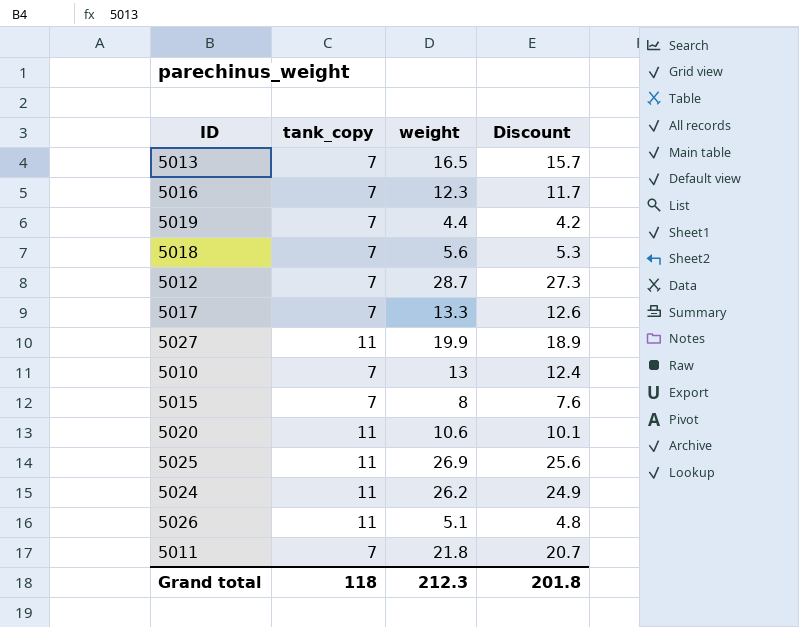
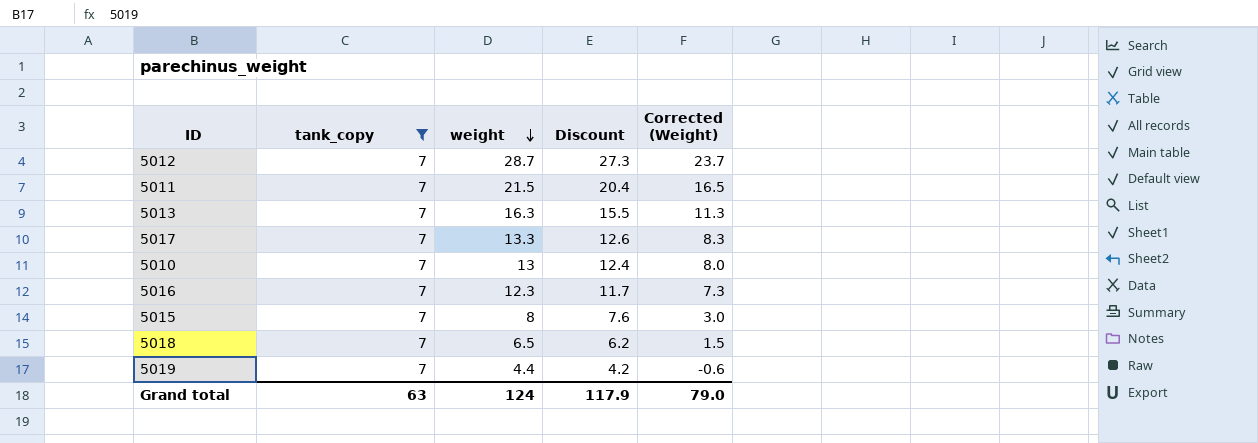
filter: none -> tank_copy = 7
row order: none -> weight descending
column Corrected (Weight) | formula: none -> [weight] - 5
5011 | weight: 21.8 -> 21.5
5011 | Discount: 20.7 -> 20.4
5013 | weight: 16.5 -> 16.3
5013 | Discount: 15.7 -> 15.5
5018 | weight: 5.6 -> 6.5
5018 | Discount: 5.3 -> 6.2
Grand total | tank_copy: 118 -> 63
Grand total | weight: 212.3 -> 124
Grand total | Discount: 201.8 -> 117.9

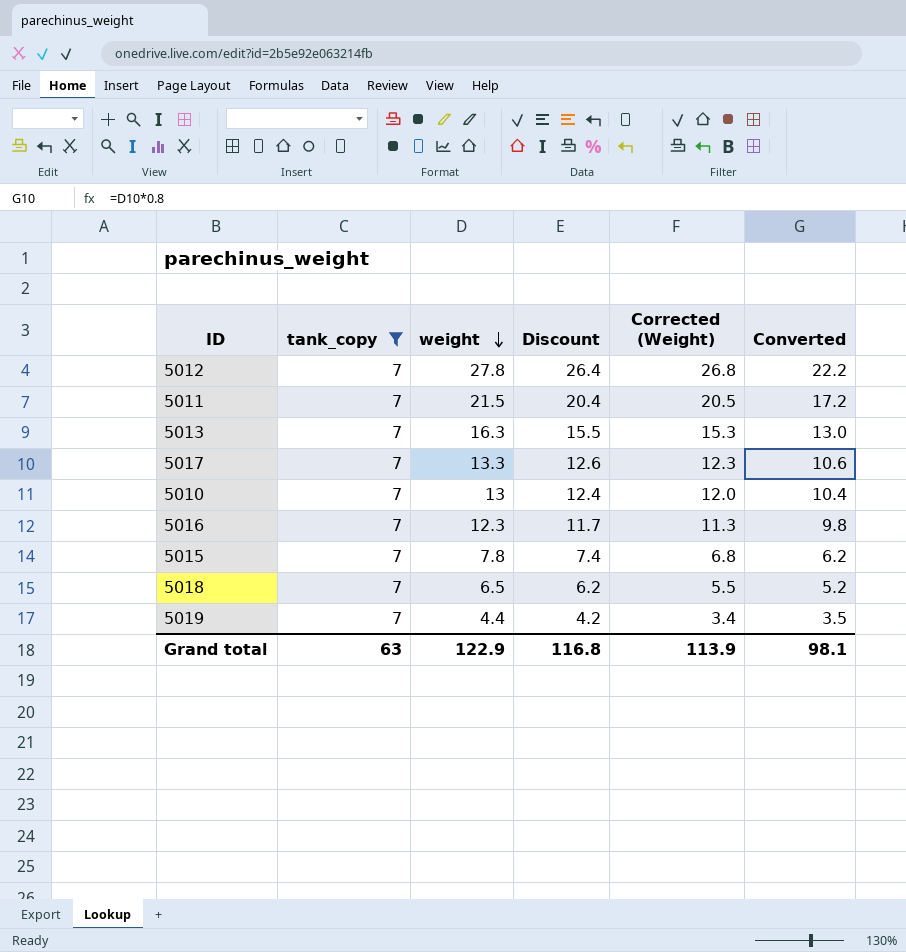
column Corrected (Weight) | formula: [weight] - 5 -> [weight] - 1
column Converted | formula: none -> [weight] * 0.8
5012 | weight: 28.7 -> 27.8
5012 | Discount: 27.3 -> 26.4
5015 | weight: 8 -> 7.8
5015 | Discount: 7.6 -> 7.4
Grand total | weight: 124 -> 122.9
Grand total | Discount: 117.9 -> 116.8
Grand total | Corrected (Weight): 79.0 -> 113.9

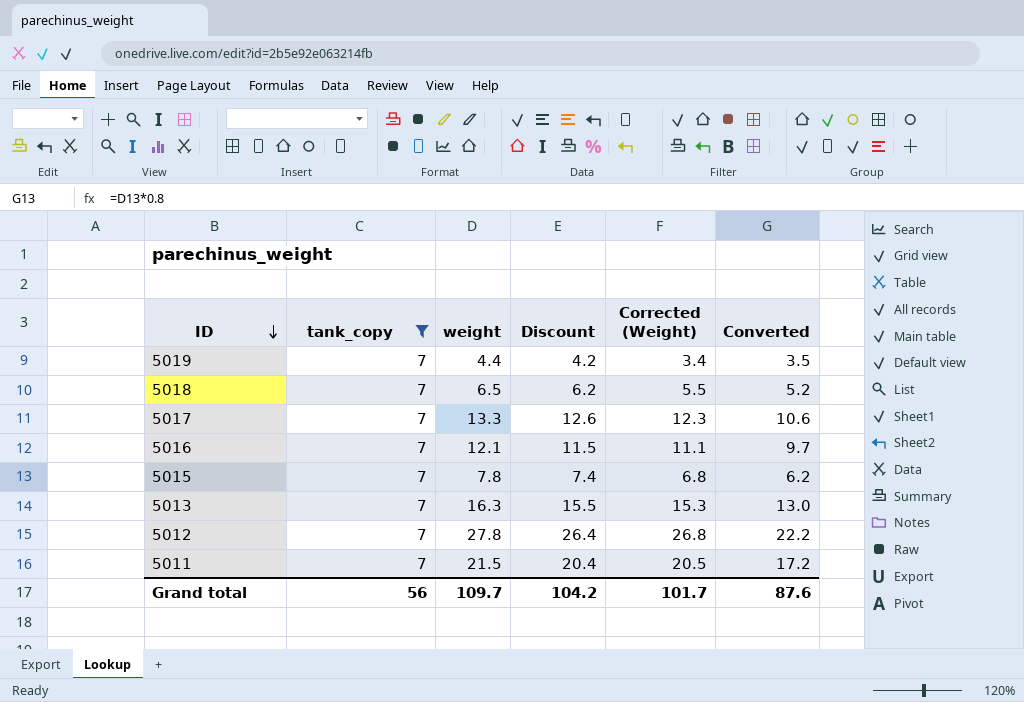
row order: weight descending -> ID descending
row 5010: 7 | 13 | 12.4 | 12.0 | 10.4 -> none
5016 | weight: 12.3 -> 12.1
5016 | Discount: 11.7 -> 11.5
5016 | Corrected (Weight): 11.3 -> 11.1
5016 | Converted: 9.8 -> 9.7
Grand total | tank_copy: 63 -> 56
Grand total | weight: 122.9 -> 109.7
Grand total | Discount: 116.8 -> 104.2
Grand total | Corrected (Weight): 113.9 -> 101.7
Grand total | Converted: 98.1 -> 87.6

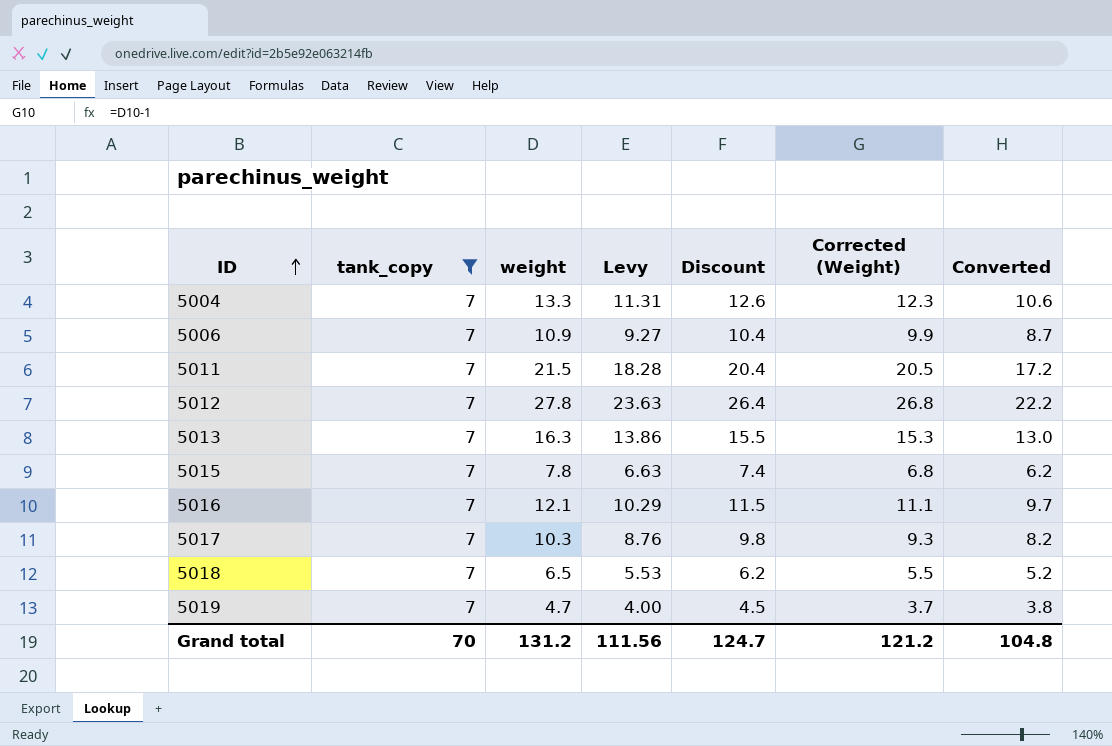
row order: ID descending -> ID ascending
column Levy | formula: none -> [weight] * 0.85
row 5004: none -> 7 | 13.3 | 11.31 | 12.6 | 12.3 | 10.6
row 5006: none -> 7 | 10.9 | 9.27 | 10.4 | 9.9 | 8.7
5017 | weight: 13.3 -> 10.3
5017 | Discount: 12.6 -> 9.8
5017 | Corrected (Weight): 12.3 -> 9.3
5017 | Converted: 10.6 -> 8.2
5019 | weight: 4.4 -> 4.7
5019 | Discount: 4.2 -> 4.5
5019 | Corrected (Weight): 3.4 -> 3.7
5019 | Converted: 3.5 -> 3.8
Grand total | tank_copy: 56 -> 70
Grand total | weight: 109.7 -> 131.2
Grand total | Discount: 104.2 -> 124.7
Grand total | Corrected (Weight): 101.7 -> 121.2
Grand total | Converted: 87.6 -> 104.8

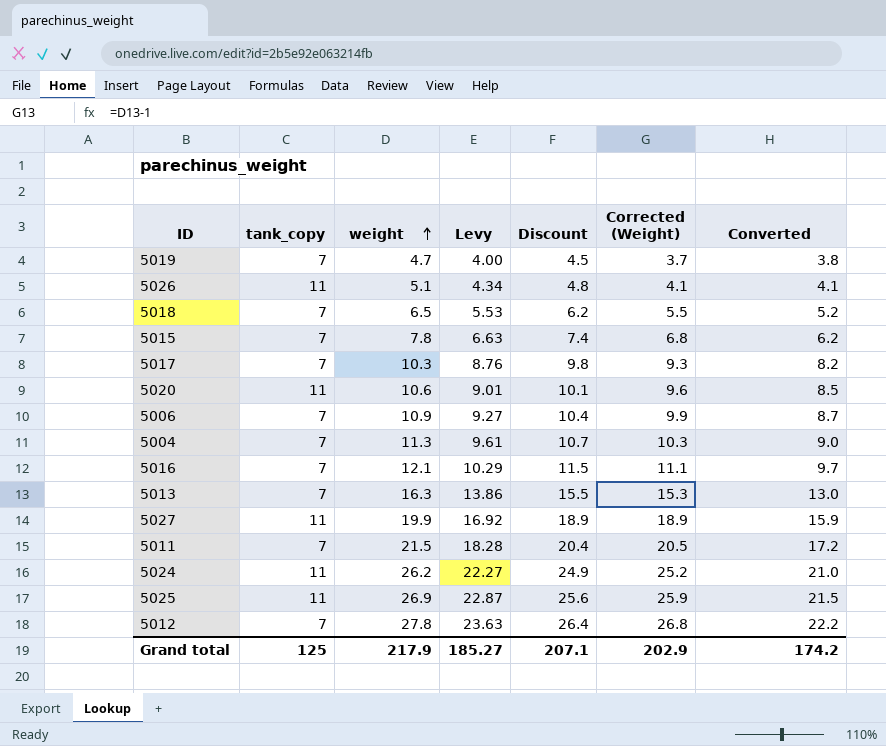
filter: tank_copy = 7 -> none
row order: ID ascending -> weight ascending
5004 | weight: 13.3 -> 11.3
5004 | Levy: 11.31 -> 9.61
5004 | Discount: 12.6 -> 10.7
5004 | Corrected (Weight): 12.3 -> 10.3
5004 | Converted: 10.6 -> 9.0
Grand total | tank_copy: 70 -> 125
Grand total | weight: 131.2 -> 217.9
Grand total | Levy: 111.56 -> 185.27
Grand total | Discount: 124.7 -> 207.1
Grand total | Corrected (Weight): 121.2 -> 202.9
Grand total | Converted: 104.8 -> 174.2

